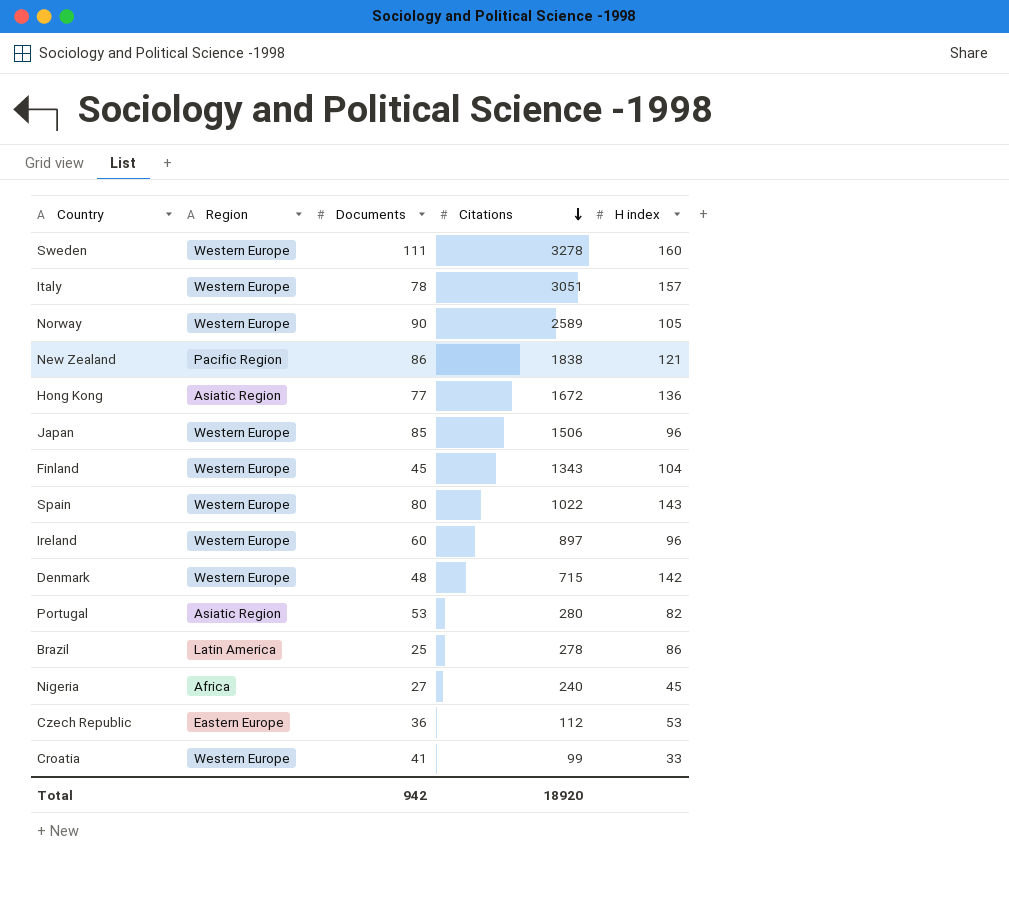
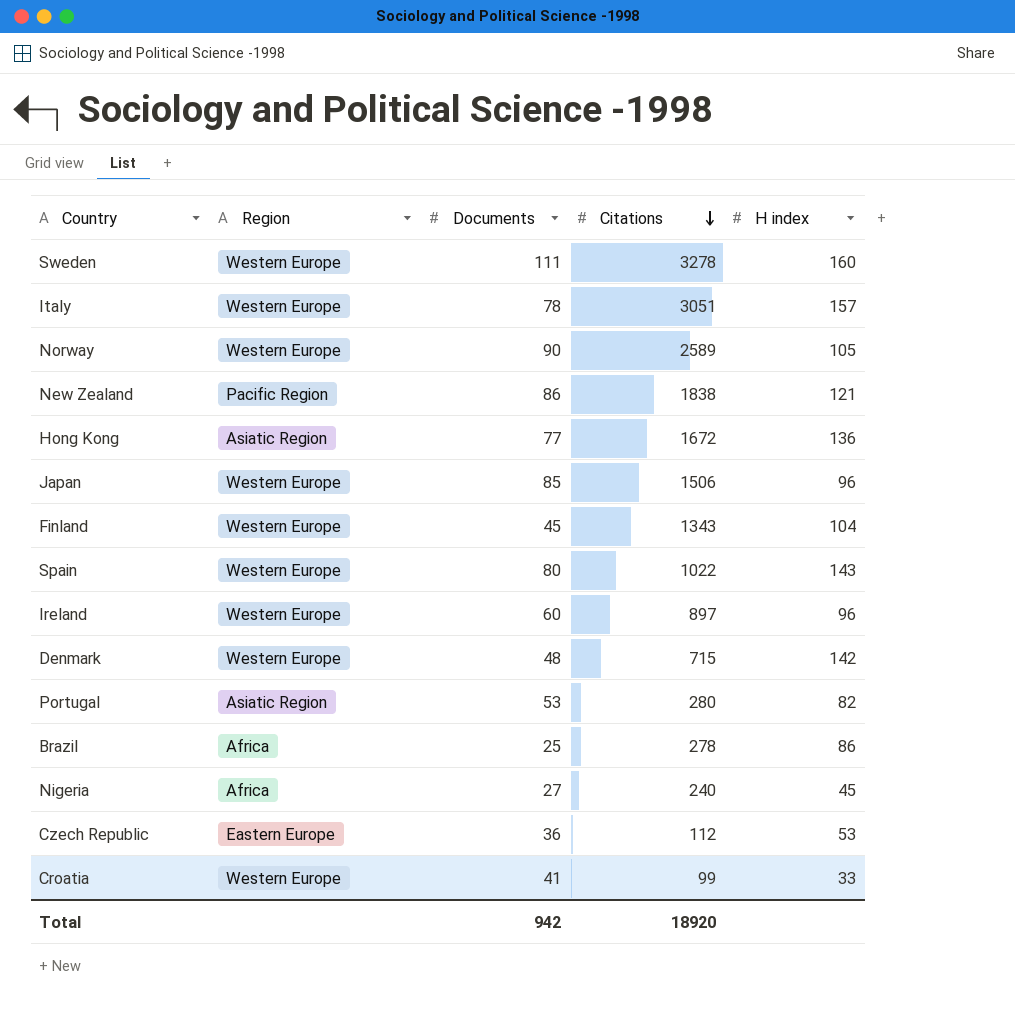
Brazil | Region: Latin America -> Africa

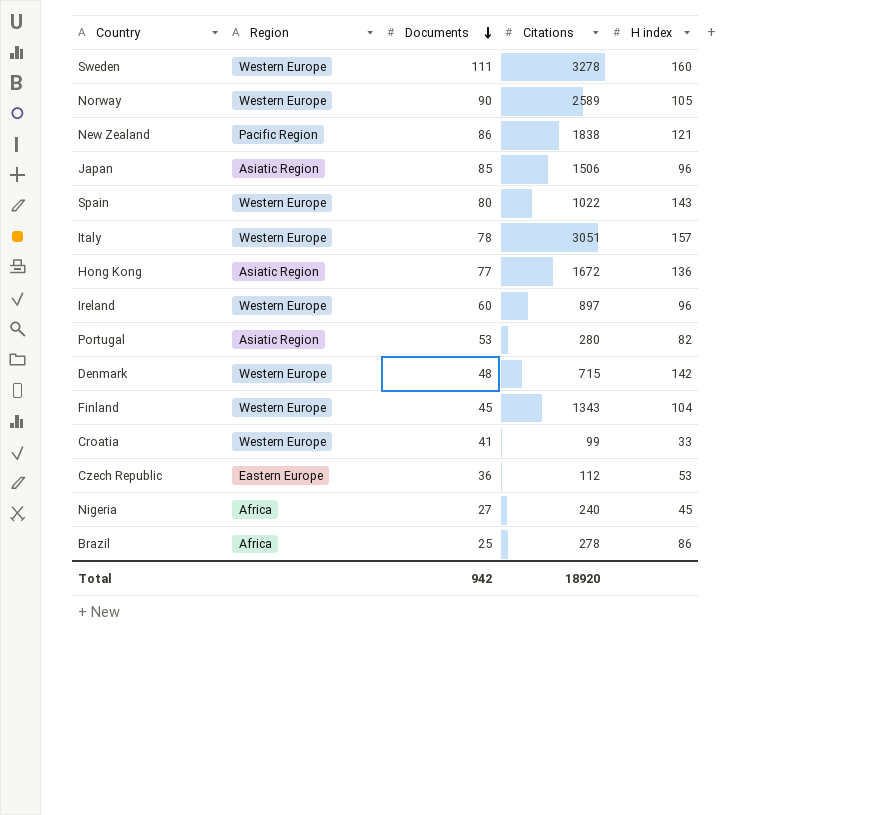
row order: Citations descending -> Documents descending
Japan | Region: Western Europe -> Asiatic Region

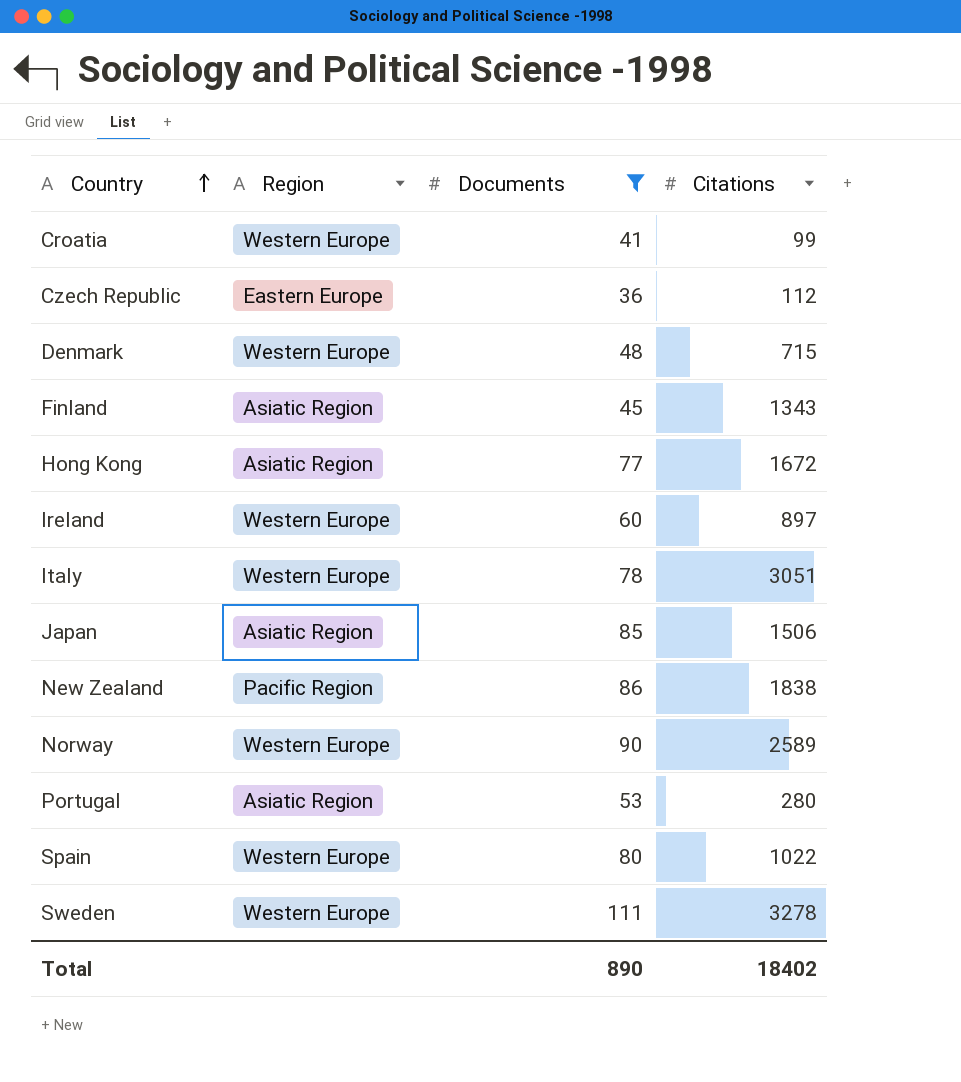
filter: none -> Documents >= 36
row order: Documents descending -> Country ascending
column H index | position: 5 -> none
Finland | Region: Western Europe -> Asiatic Region
Total | Documents: 942 -> 890
Total | Citations: 18920 -> 18402

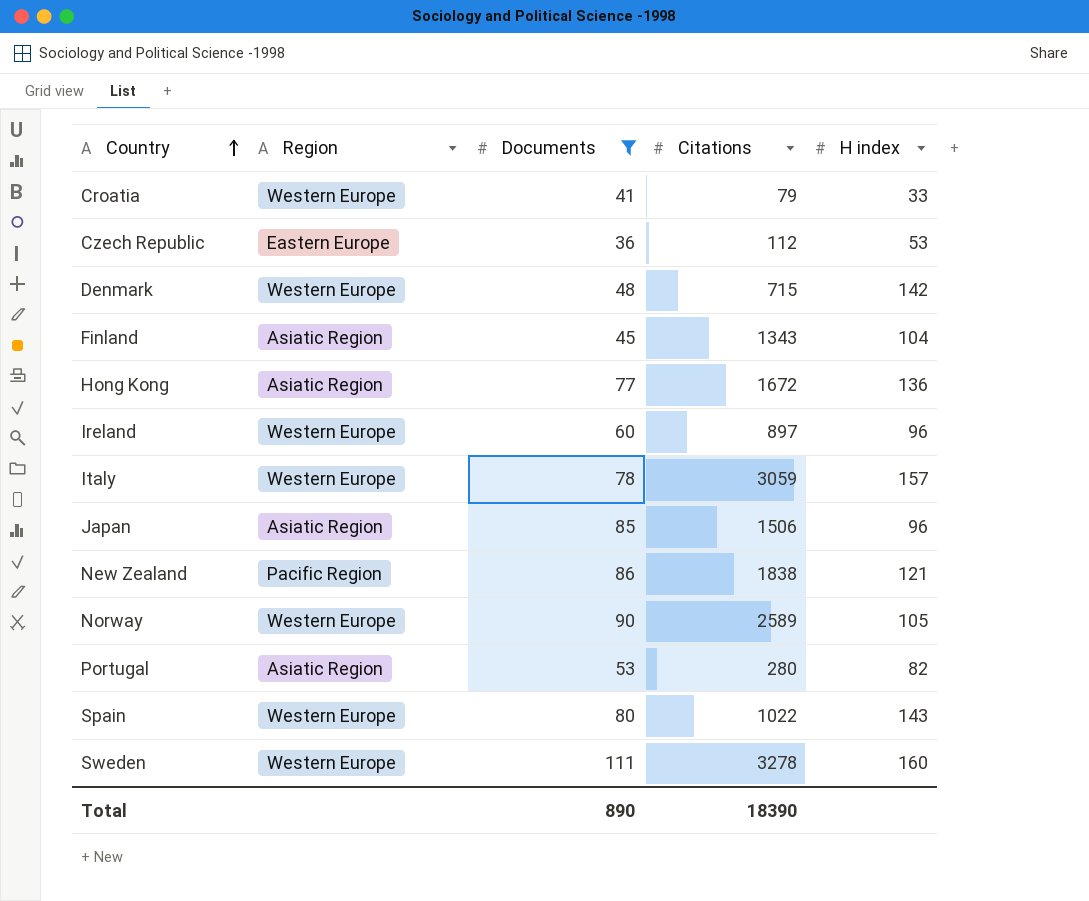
column H index | position: none -> 5
Croatia | Citations: 99 -> 79
Italy | Citations: 3051 -> 3059
Total | Citations: 18402 -> 18390

